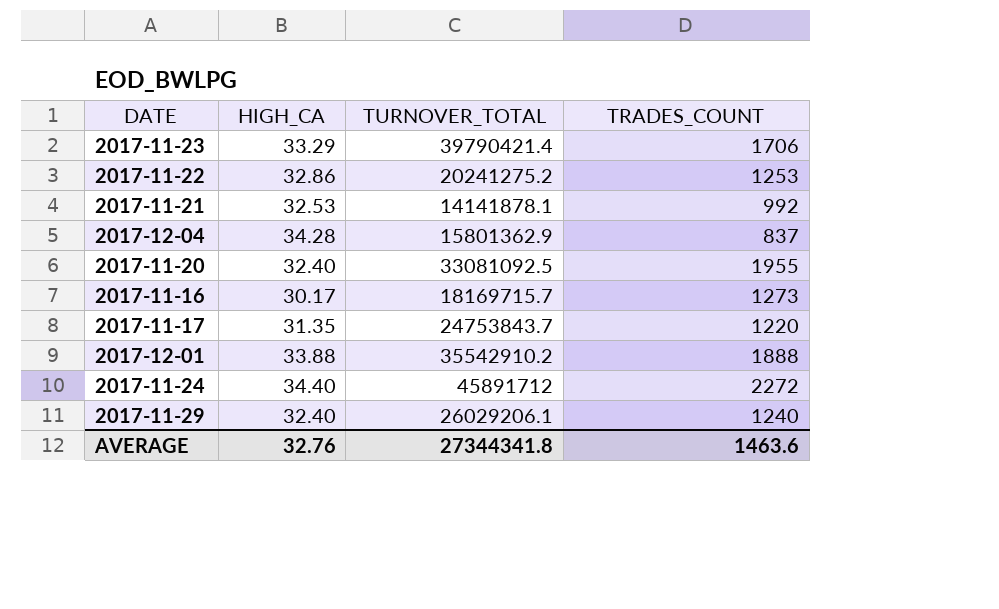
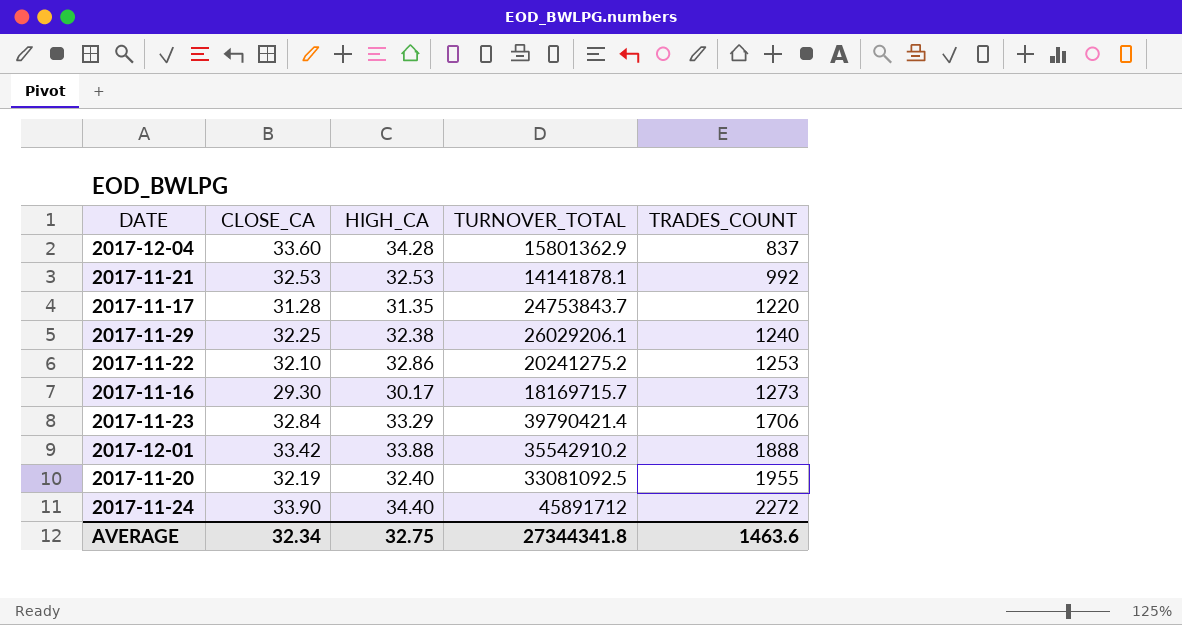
row order: none -> TRADES_COUNT ascending
column CLOSE_CA | position: none -> 2
2017-11-29 | HIGH_CA: 32.40 -> 32.38
AVERAGE | HIGH_CA: 32.76 -> 32.75

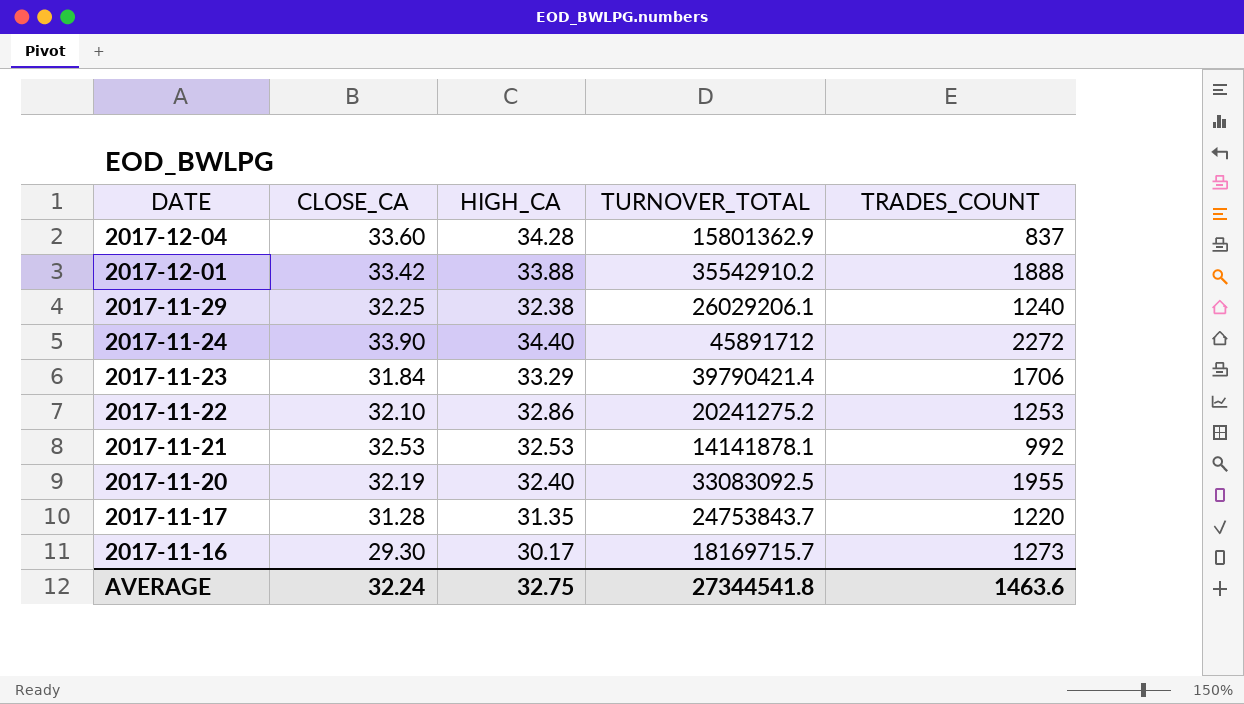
row order: TRADES_COUNT ascending -> DATE descending
2017-11-23 | CLOSE_CA: 32.84 -> 31.84
2017-11-20 | TURNOVER_TOTAL: 33081092.5 -> 33083092.5
AVERAGE | CLOSE_CA: 32.34 -> 32.24
AVERAGE | TURNOVER_TOTAL: 27344341.8 -> 27344541.8

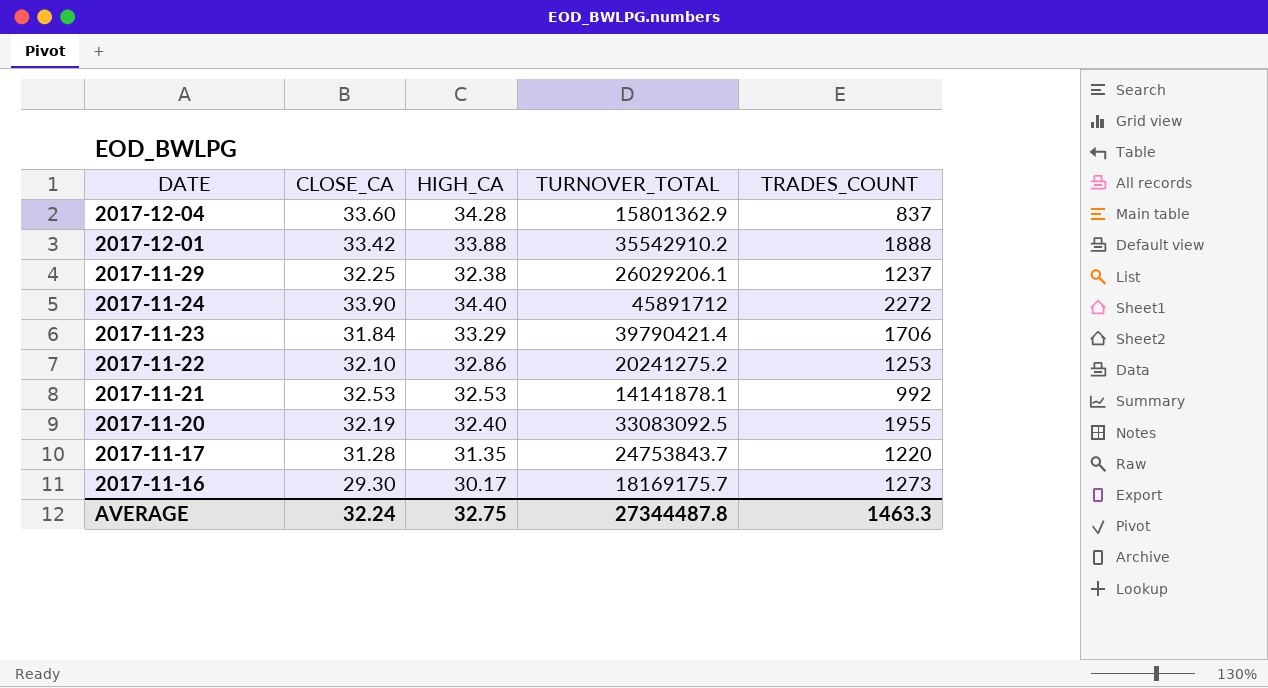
2017-11-29 | TRADES_COUNT: 1240 -> 1237
2017-11-16 | TURNOVER_TOTAL: 18169715.7 -> 18169175.7
AVERAGE | TURNOVER_TOTAL: 27344541.8 -> 27344487.8
AVERAGE | TRADES_COUNT: 1463.6 -> 1463.3

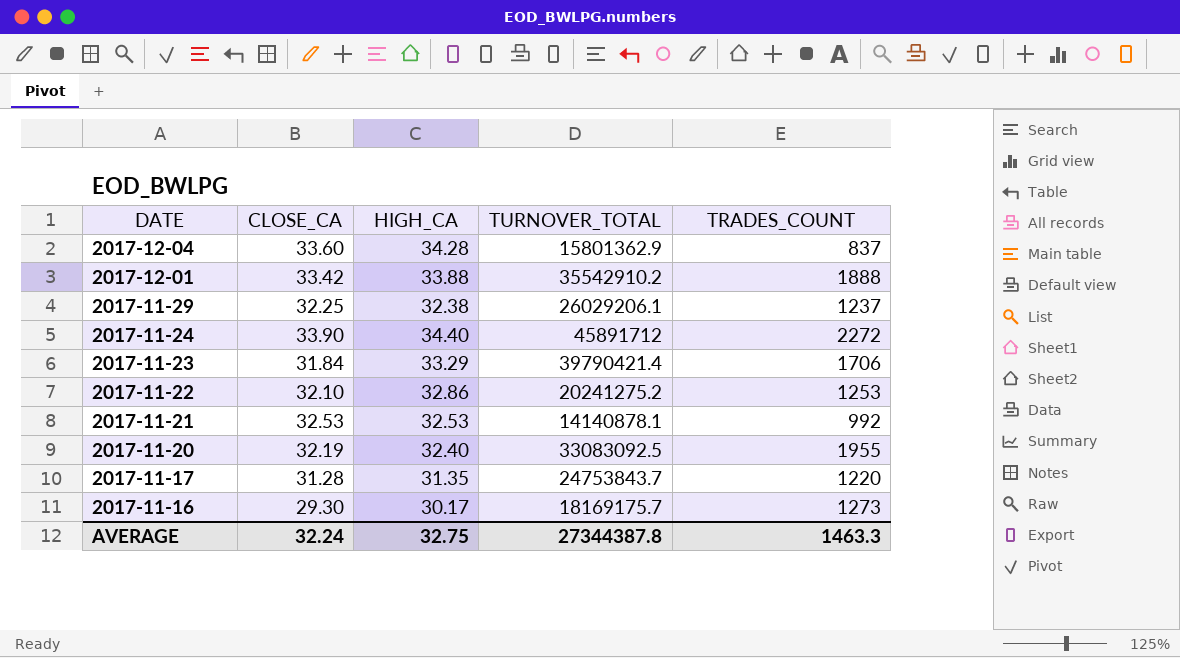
2017-11-21 | TURNOVER_TOTAL: 14141878.1 -> 14140878.1
AVERAGE | TURNOVER_TOTAL: 27344487.8 -> 27344387.8

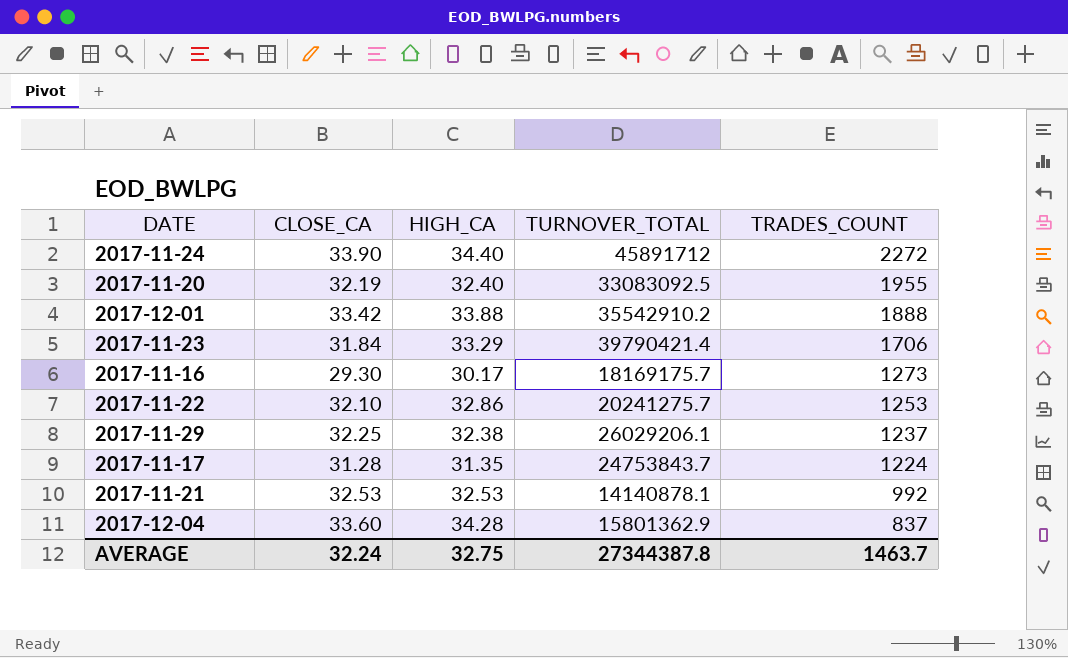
row order: DATE descending -> TRADES_COUNT descending
2017-11-22 | TURNOVER_TOTAL: 20241275.2 -> 20241275.7
2017-11-17 | TRADES_COUNT: 1220 -> 1224
AVERAGE | TRADES_COUNT: 1463.3 -> 1463.7

